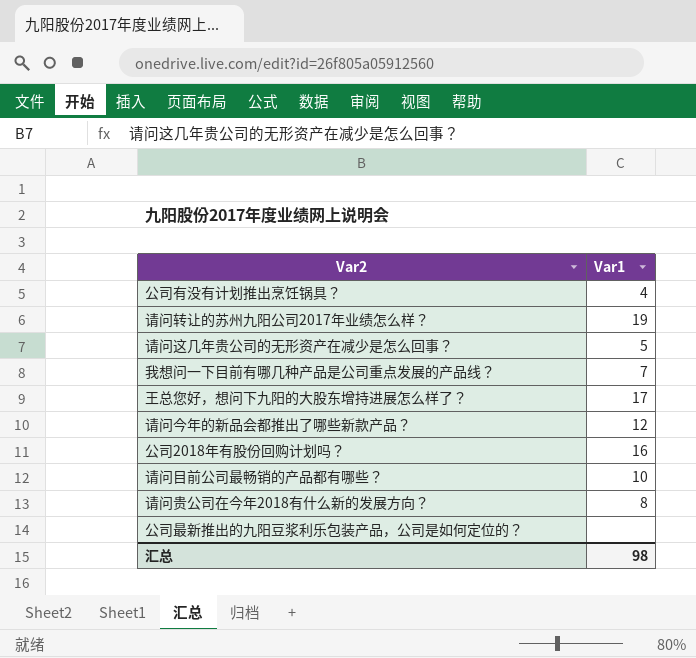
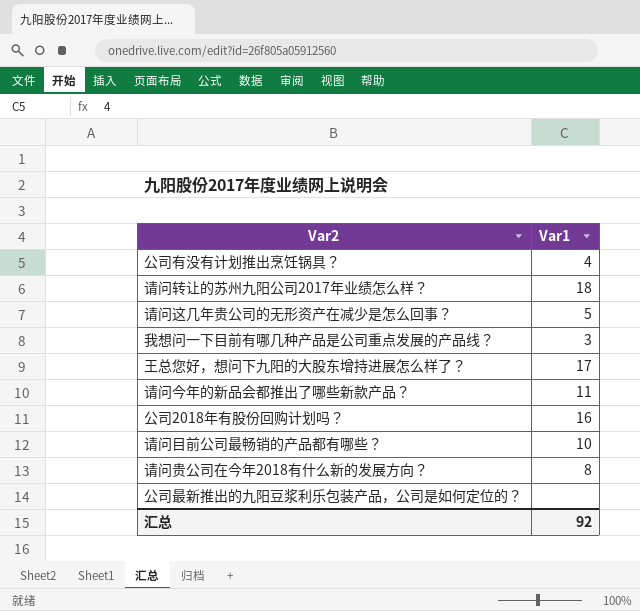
请问转让的苏州九阳公司2017年业绩怎么样？ | Var1: 19 -> 18
我想问一下目前有哪几种产品是公司重点发展的产品线？ | Var1: 7 -> 3
请问今年的新品会都推出了哪些新款产品？ | Var1: 12 -> 11
汇总 | Var1: 98 -> 92

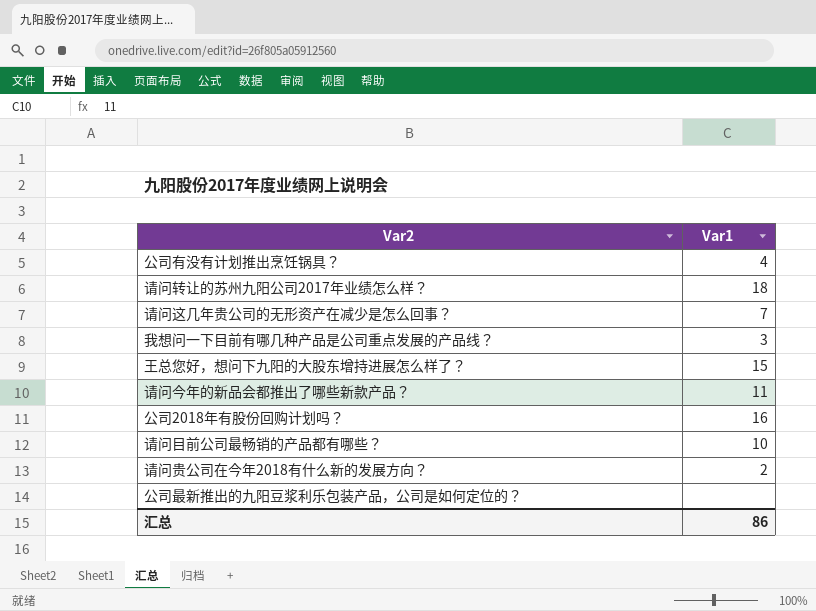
请问这几年贵公司的无形资产在减少是怎么回事？ | Var1: 5 -> 7
王总您好，想问下九阳的大股东增持进展怎么样了？ | Var1: 17 -> 15
请问贵公司在今年2018有什么新的发展方向？ | Var1: 8 -> 2
汇总 | Var1: 92 -> 86

